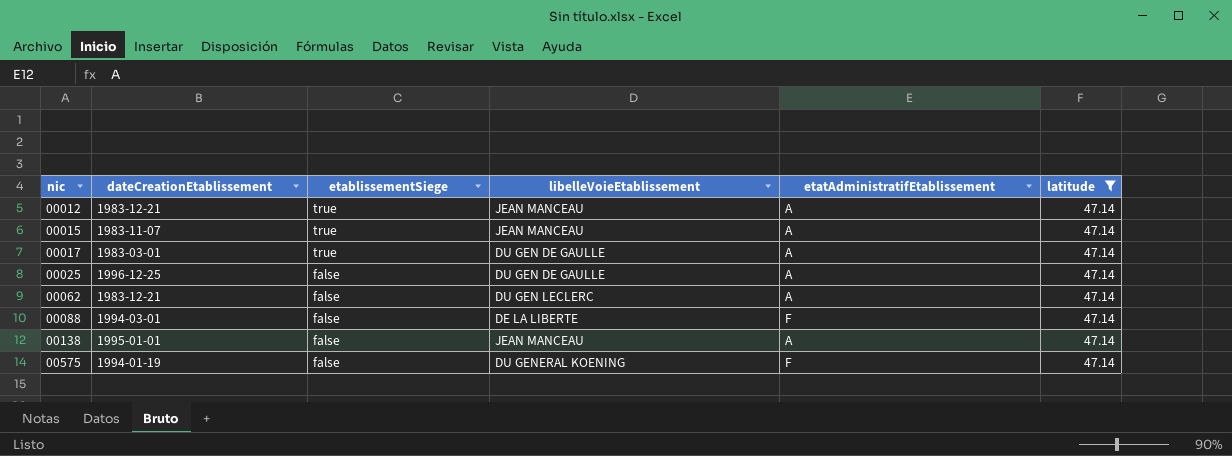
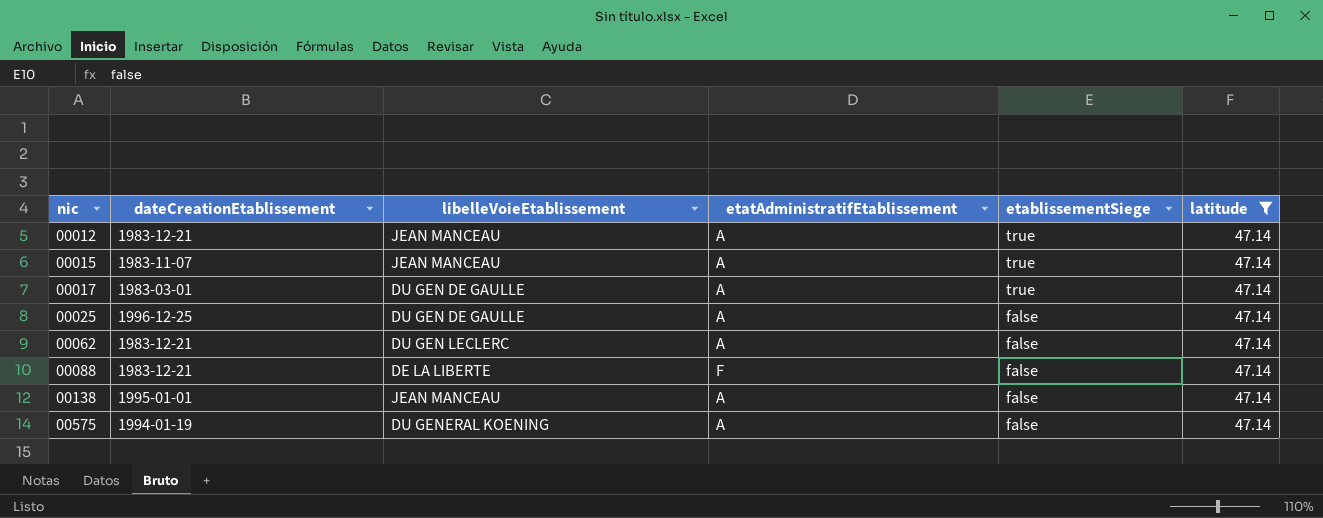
column etablissementSiege | position: 3 -> 5
00088 | dateCreationEtablissement: 1994-03-01 -> 1983-12-21
00575 | etatAdministratifEtablissement: F -> A

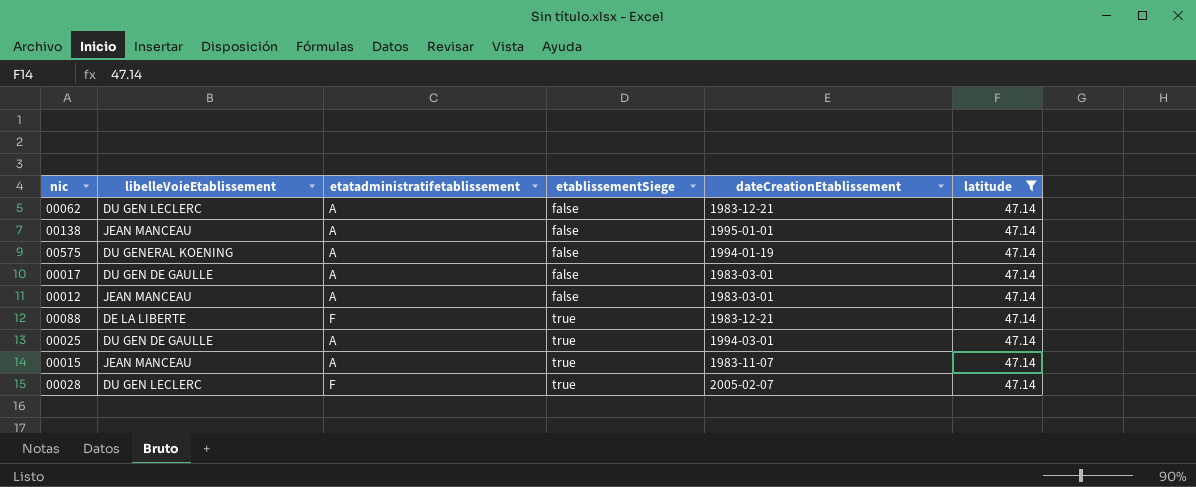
row order: nic ascending -> etablissementSiege ascending
column name: etatAdministratifEtablissement -> etatadministratifetablissement
column dateCreationEtablissement | position: 2 -> 5
00017 | etablissementSiege: true -> false
00012 | etablissementSiege: true -> false
00012 | dateCreationEtablissement: 1983-12-21 -> 1983-03-01
00088 | etablissementSiege: false -> true
00025 | etablissementSiege: false -> true
00025 | dateCreationEtablissement: 1996-12-25 -> 1994-03-01
row 00028: none -> DU GEN LECLERC | F | true | 2005-02-07 | 47.14

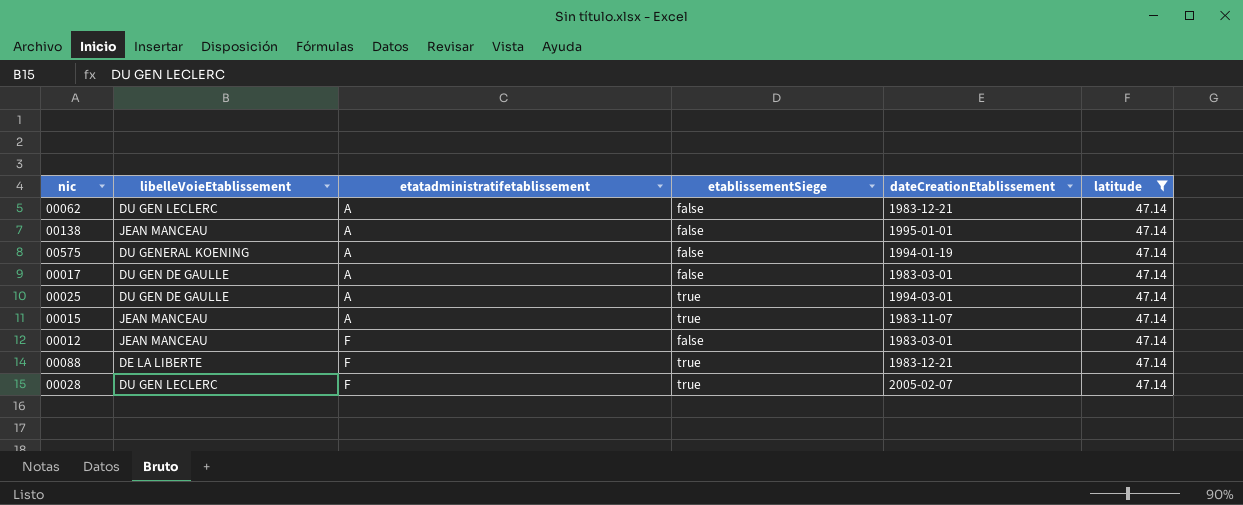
row order: etablissementSiege ascending -> etatadministratifetablissement ascending
00012 | etatadministratifetablissement: A -> F

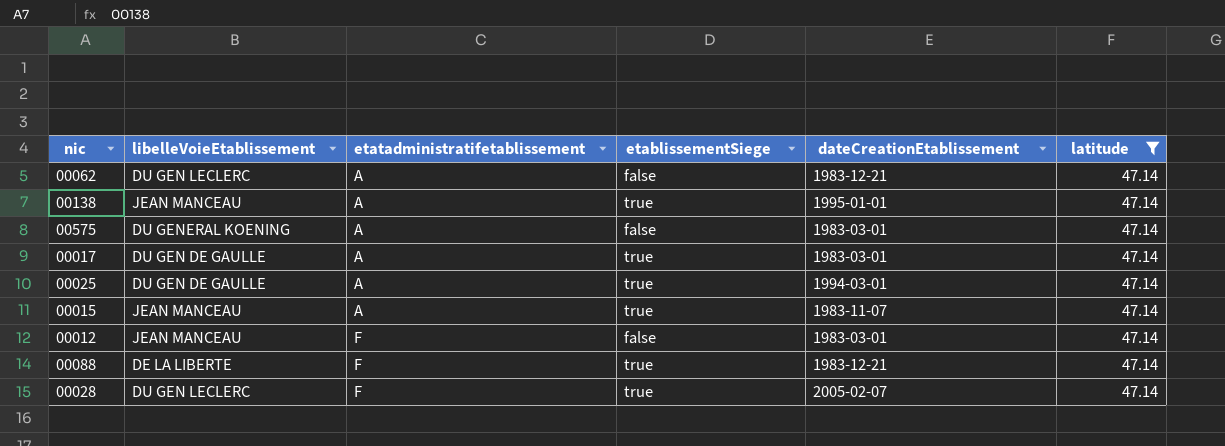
00138 | etablissementSiege: false -> true
00575 | dateCreationEtablissement: 1994-01-19 -> 1983-03-01
00017 | etablissementSiege: false -> true

